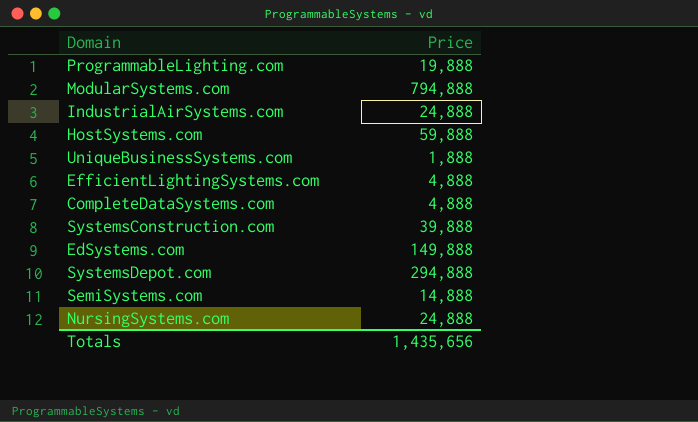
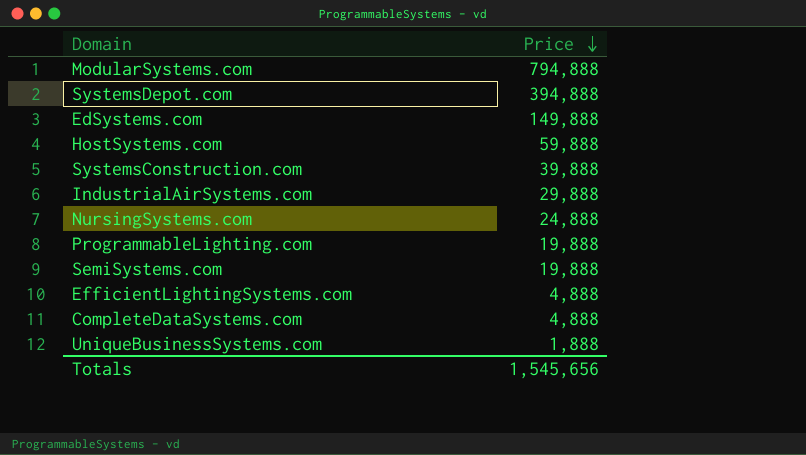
row order: none -> Price descending
SystemsDepot.com | Price: 294,888 -> 394,888
IndustrialAirSystems.com | Price: 24,888 -> 29,888
SemiSystems.com | Price: 14,888 -> 19,888
Totals | Price: 1,435,656 -> 1,545,656

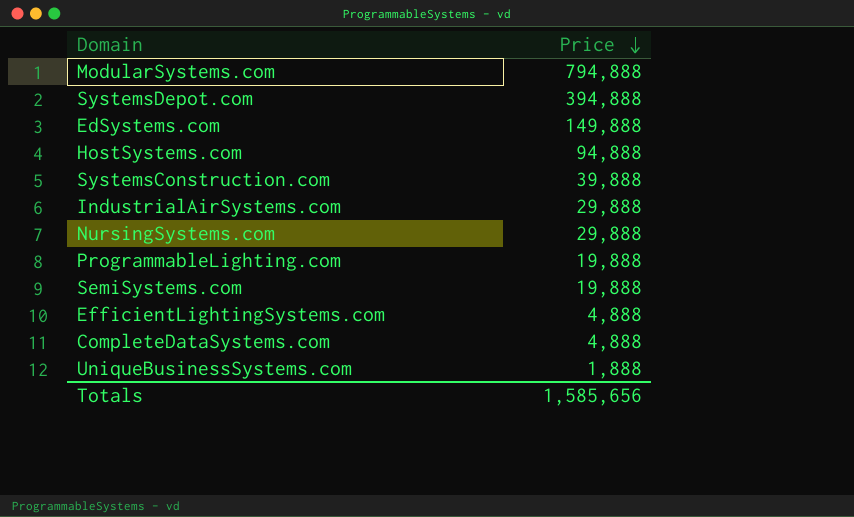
HostSystems.com | Price: 59,888 -> 94,888
NursingSystems.com | Price: 24,888 -> 29,888
Totals | Price: 1,545,656 -> 1,585,656

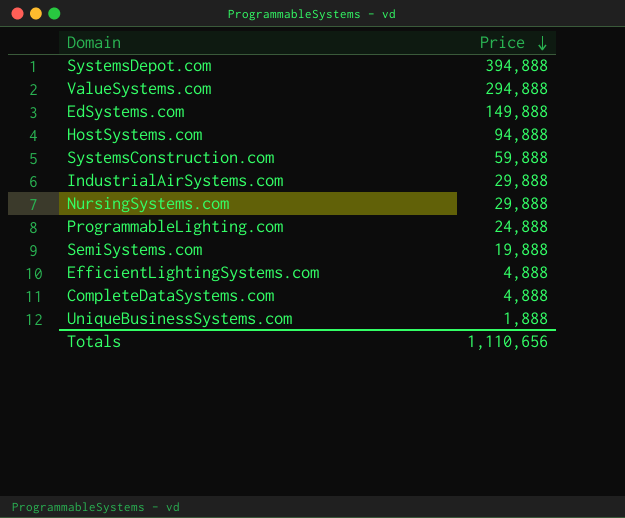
row ModularSystems.com: 794,888 -> none
row ValueSystems.com: none -> 294,888
SystemsConstruction.com | Price: 39,888 -> 59,888
ProgrammableLighting.com | Price: 19,888 -> 24,888
Totals | Price: 1,585,656 -> 1,110,656

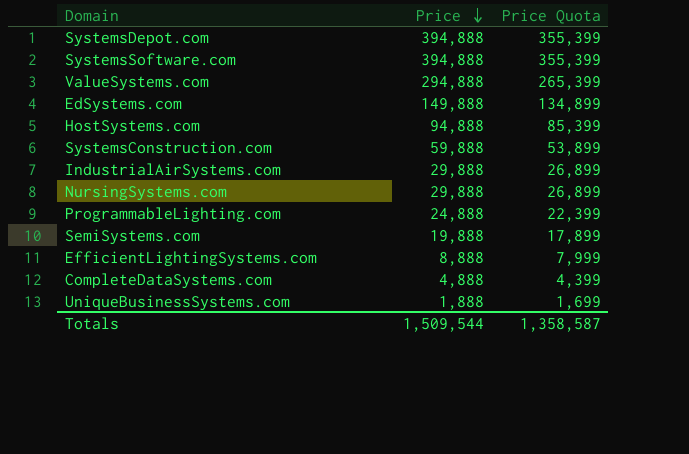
column Price Quota | formula: none -> [Price] * 0.9
row SystemsSoftware.com: none -> 394,888 | 355,399
EfficientLightingSystems.com | Price: 4,888 -> 8,888
Totals | Price: 1,110,656 -> 1,509,544

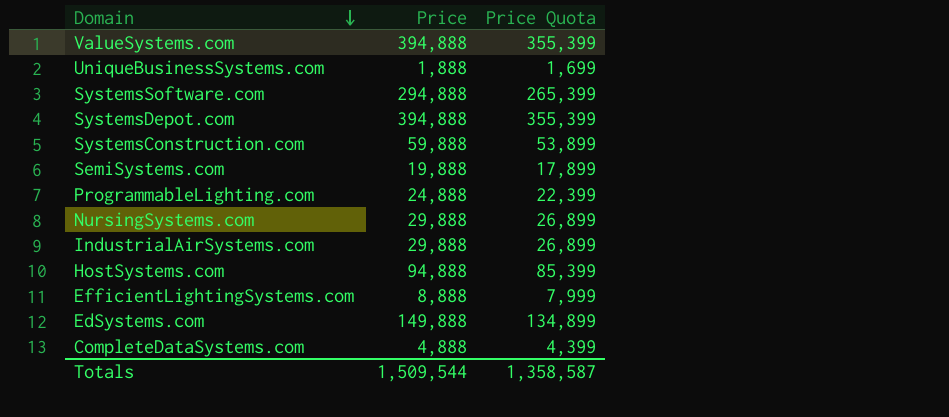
row order: Price descending -> Domain descending
ValueSystems.com | Price: 294,888 -> 394,888
ValueSystems.com | Price Quota: 265,399 -> 355,399
SystemsSoftware.com | Price: 394,888 -> 294,888
SystemsSoftware.com | Price Quota: 355,399 -> 265,399

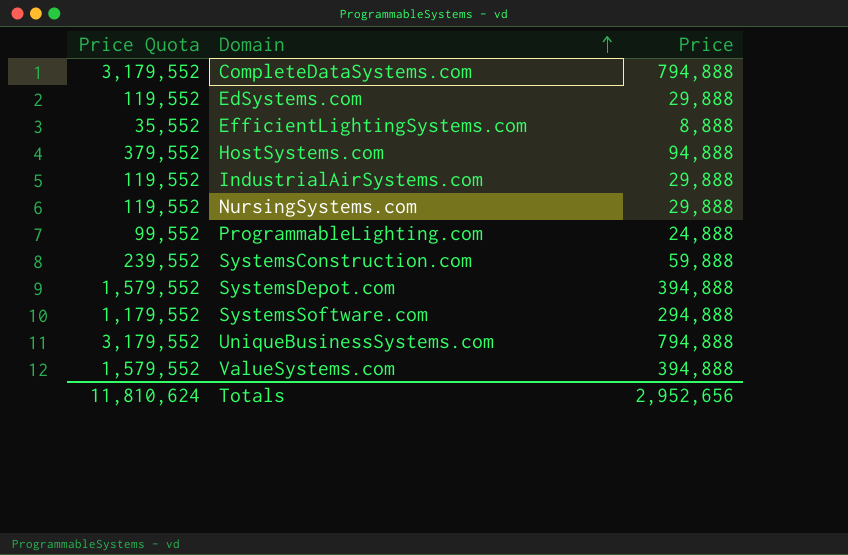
row order: Domain descending -> Domain ascending
column Price Quota | formula: [Price] * 0.9 -> [Price] * 4
column Price Quota | position: 3 -> 1
row SemiSystems.com: 19,888 | 17,899 -> none
CompleteDataSystems.com | Price: 4,888 -> 794,888
EdSystems.com | Price: 149,888 -> 29,888
UniqueBusinessSystems.com | Price: 1,888 -> 794,888
Totals | Price Quota: 1,358,587 -> 11,810,624
Totals | Price: 1,509,544 -> 2,952,656

